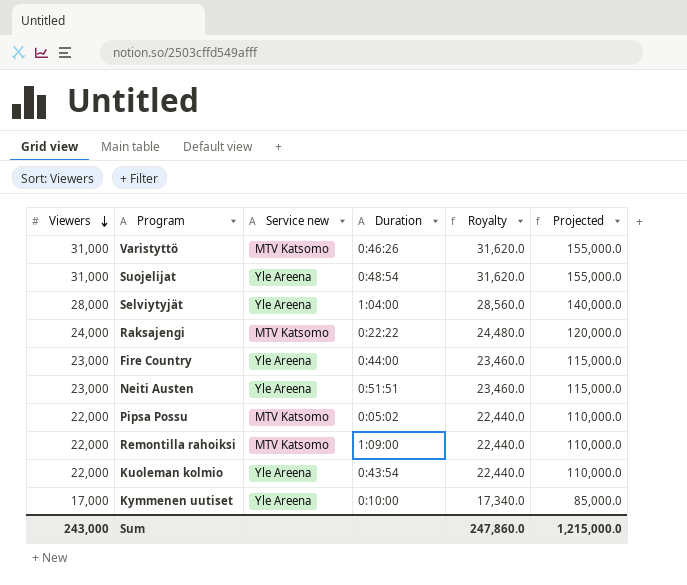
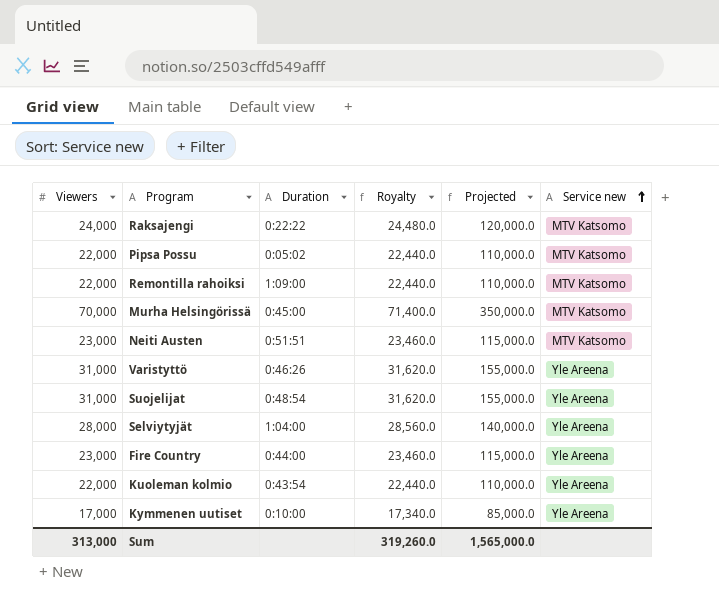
row order: Viewers descending -> Service new ascending
column Service new | position: 3 -> 6
row Murha Helsingörissä: none -> 70,000 | 0:45:00 | 71,400.0 | 350,000.0 | MTV Katsomo
Neiti Austen | Service new: Yle Areena -> MTV Katsomo
Varistyttö | Service new: MTV Katsomo -> Yle Areena
Sum | Viewers: 243,000 -> 313,000
Sum | Royalty: 247,860.0 -> 319,260.0
Sum | Projected: 1,215,000.0 -> 1,565,000.0

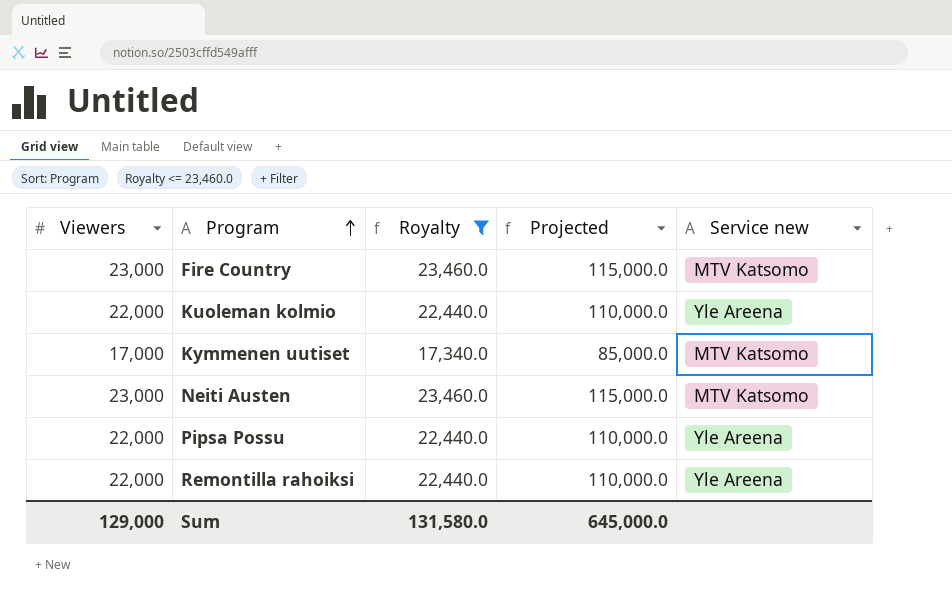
filter: none -> Royalty <= 23,460.0
row order: Service new ascending -> Program ascending
column Duration | position: 3 -> none
Fire Country | Service new: Yle Areena -> MTV Katsomo
Kymmenen uutiset | Service new: Yle Areena -> MTV Katsomo
Pipsa Possu | Service new: MTV Katsomo -> Yle Areena
Remontilla rahoiksi | Service new: MTV Katsomo -> Yle Areena
Sum | Viewers: 313,000 -> 129,000
Sum | Royalty: 319,260.0 -> 131,580.0
Sum | Projected: 1,565,000.0 -> 645,000.0

